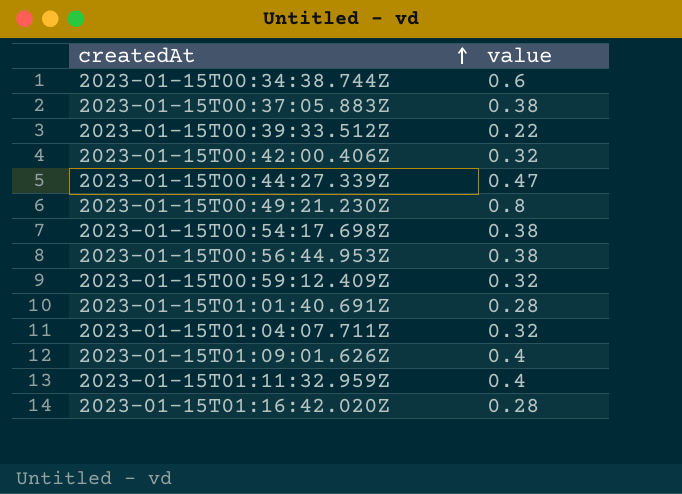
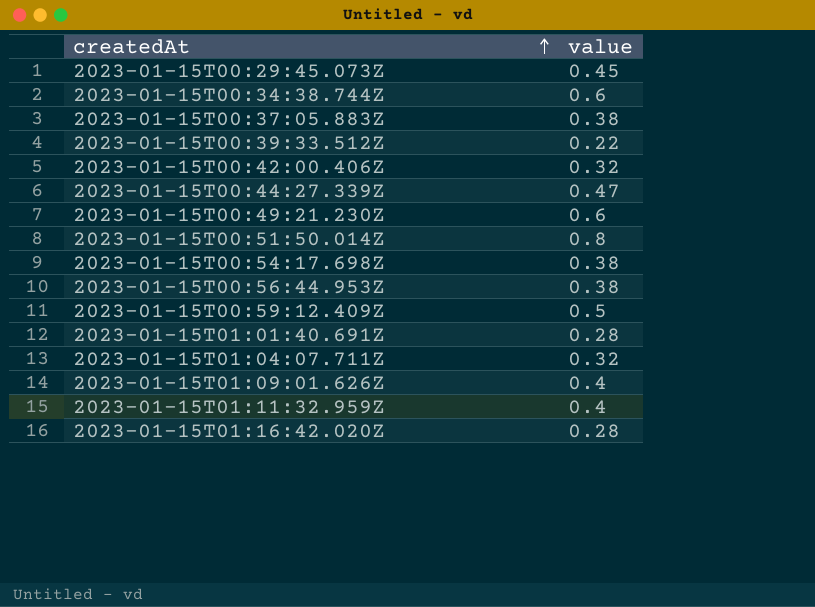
row 2023-01-15T00:29:45.073Z: none -> 0.45
2023-01-15T00:49:21.230Z | value: 0.8 -> 0.6
row 2023-01-15T00:51:50.014Z: none -> 0.8
2023-01-15T00:59:12.409Z | value: 0.32 -> 0.5

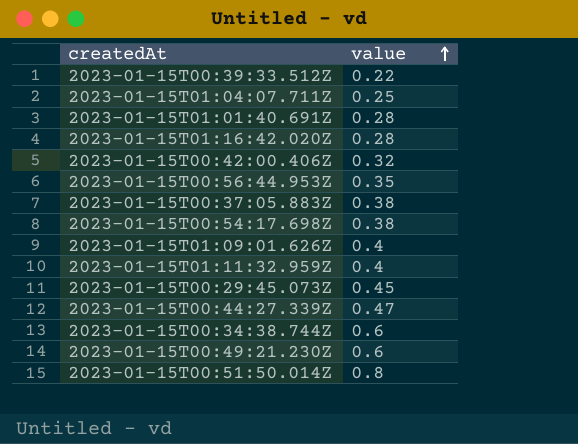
row order: createdAt ascending -> value ascending
row 2023-01-15T00:59:12.409Z: 0.5 -> none
2023-01-15T01:04:07.711Z | value: 0.32 -> 0.25
2023-01-15T00:56:44.953Z | value: 0.38 -> 0.35

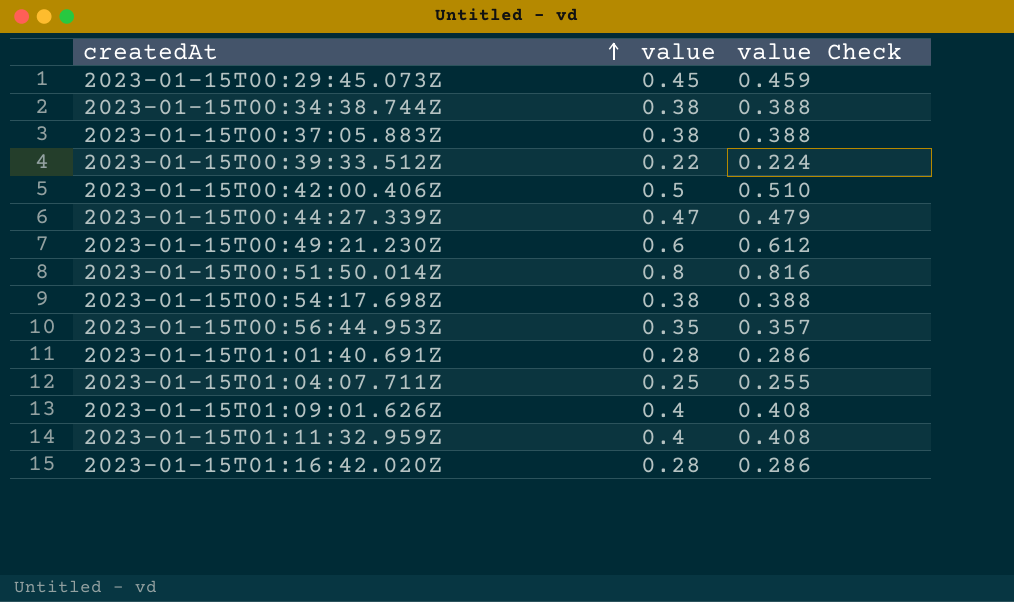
row order: value ascending -> createdAt ascending
column value Check | formula: none -> [value] * 1.02
2023-01-15T00:34:38.744Z | value: 0.6 -> 0.38
2023-01-15T00:42:00.406Z | value: 0.32 -> 0.5

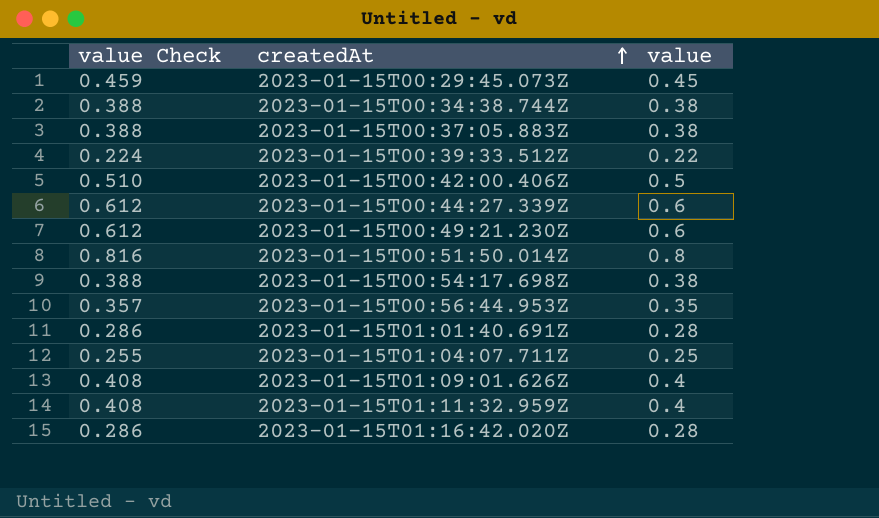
column value Check | position: 3 -> 1
2023-01-15T00:44:27.339Z | value Check: 0.479 -> 0.612
2023-01-15T00:44:27.339Z | value: 0.47 -> 0.6

